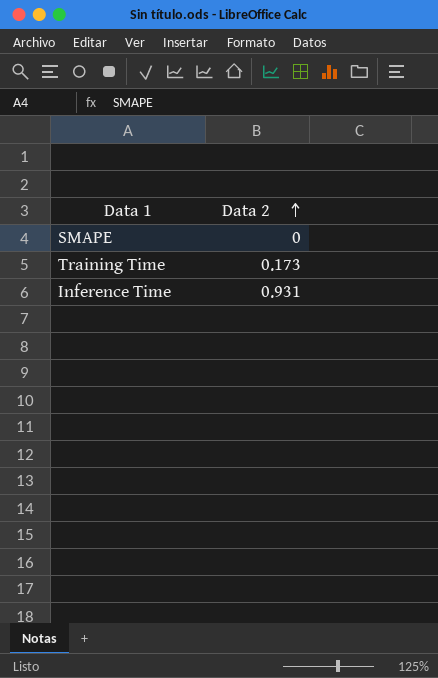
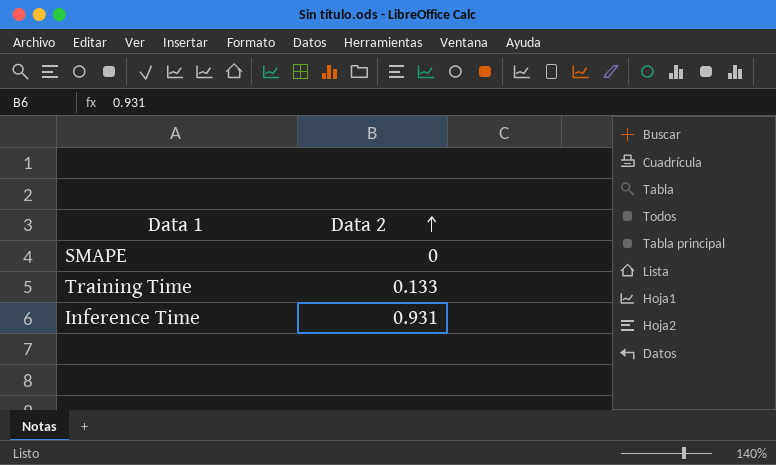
Training Time | Data 2: 0.173 -> 0.133

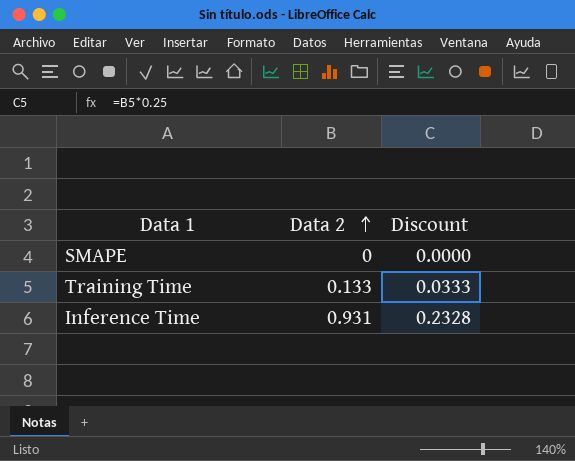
column Discount | formula: none -> [Data 2] * 0.25

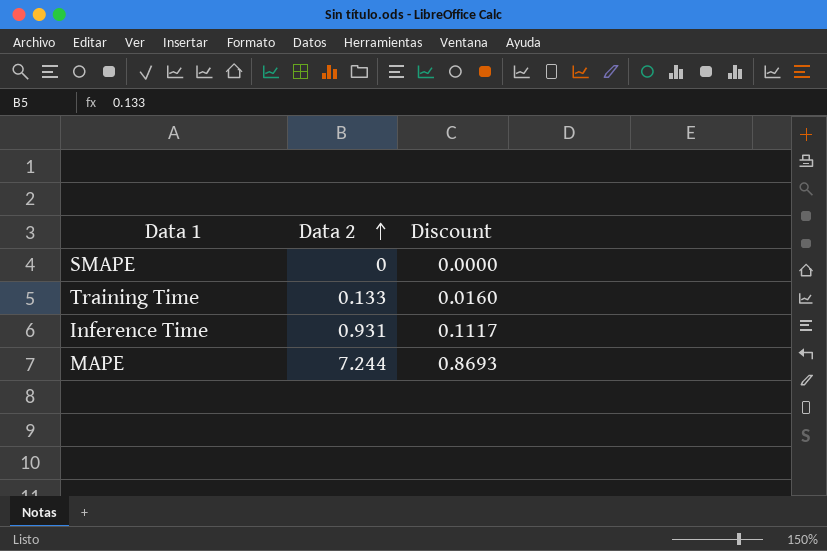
column Discount | formula: [Data 2] * 0.25 -> [Data 2] * 0.12
row MAPE: none -> 7.244 | 0.8693

